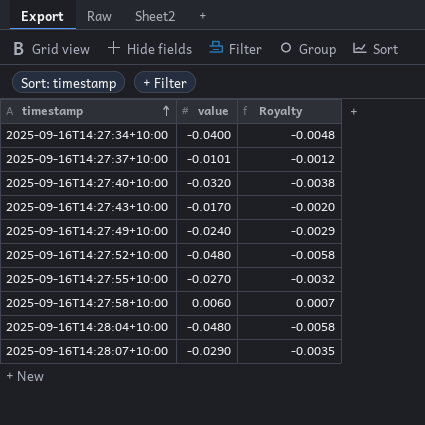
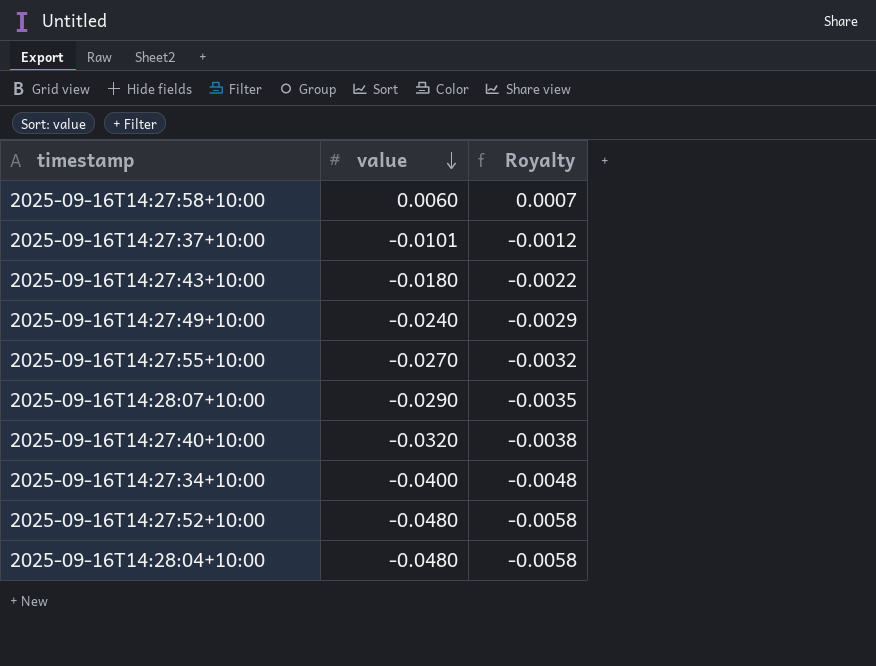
row order: timestamp ascending -> value descending
2025-09-16T14:27:43+10:00 | value: -0.0170 -> -0.0180
2025-09-16T14:27:43+10:00 | Royalty: -0.0020 -> -0.0022

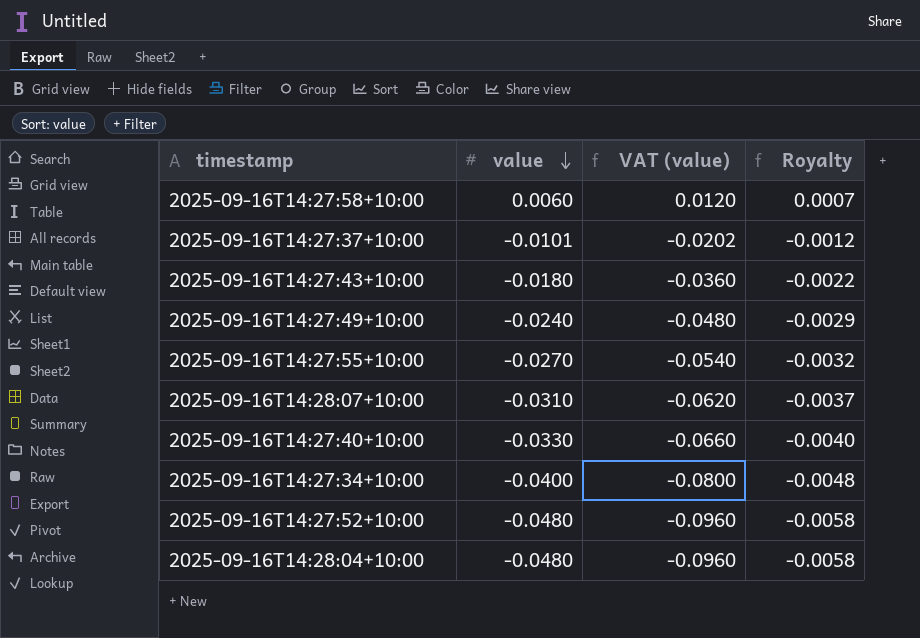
column VAT (value) | formula: none -> [value] * 2
2025-09-16T14:28:07+10:00 | value: -0.0290 -> -0.0310
2025-09-16T14:28:07+10:00 | Royalty: -0.0035 -> -0.0037
2025-09-16T14:27:40+10:00 | value: -0.0320 -> -0.0330
2025-09-16T14:27:40+10:00 | Royalty: -0.0038 -> -0.0040

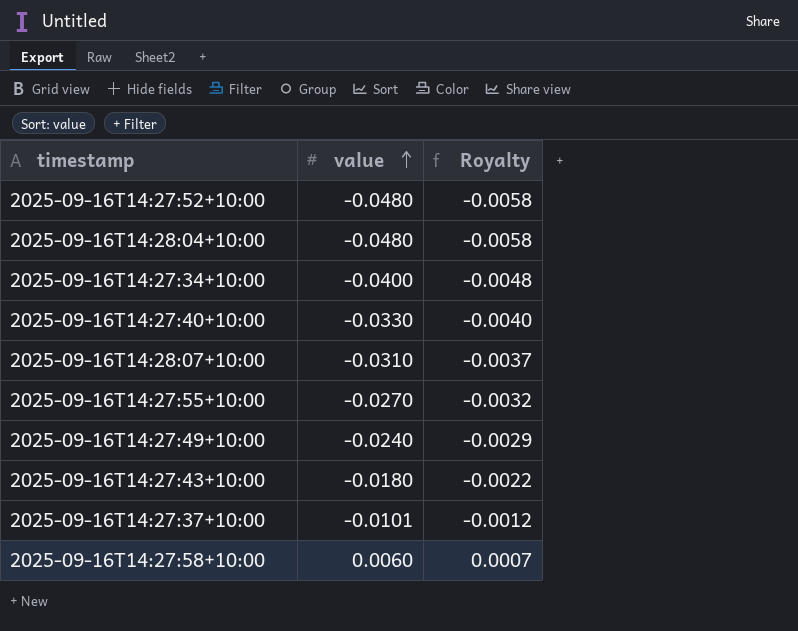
row order: value descending -> value ascending
column VAT (value) | formula: [value] * 2 -> none

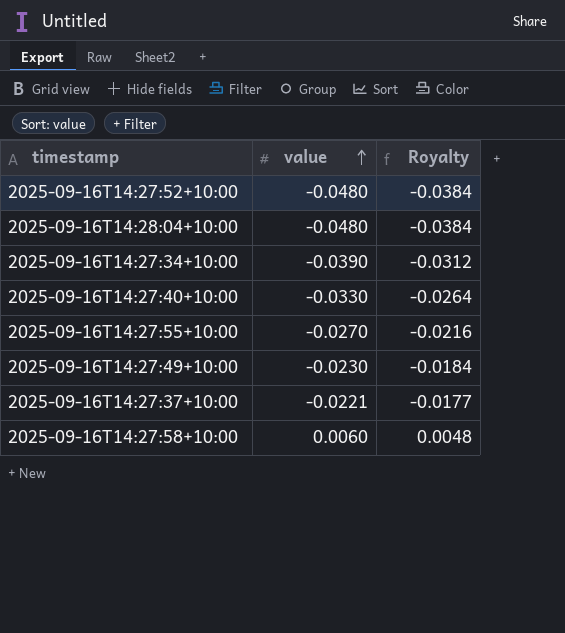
column Royalty | formula: [value] * 0.12 -> [value] * 0.8
row 2025-09-16T14:28:07+10:00: -0.0310 | -0.0037 -> none
row 2025-09-16T14:27:43+10:00: -0.0180 | -0.0022 -> none
2025-09-16T14:27:34+10:00 | value: -0.0400 -> -0.0390
2025-09-16T14:27:49+10:00 | value: -0.0240 -> -0.0230
2025-09-16T14:27:37+10:00 | value: -0.0101 -> -0.0221

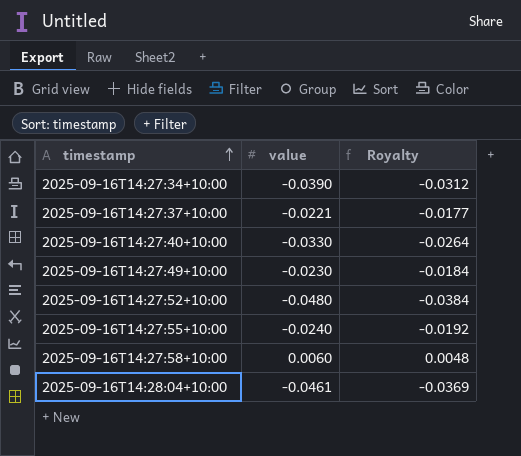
row order: value ascending -> timestamp ascending
2025-09-16T14:27:55+10:00 | value: -0.0270 -> -0.0240
2025-09-16T14:27:55+10:00 | Royalty: -0.0216 -> -0.0192
2025-09-16T14:28:04+10:00 | value: -0.0480 -> -0.0461
2025-09-16T14:28:04+10:00 | Royalty: -0.0384 -> -0.0369

